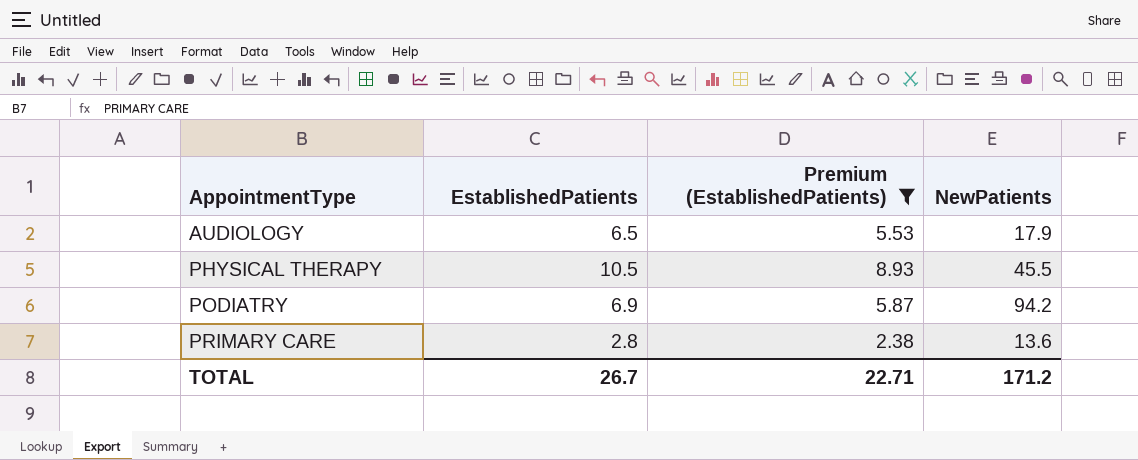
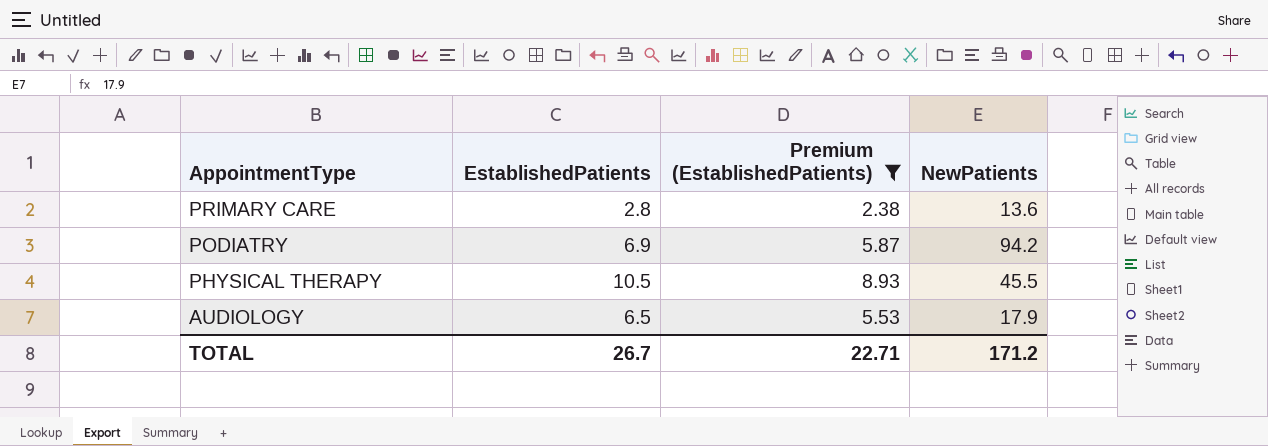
row order: AppointmentType ascending -> AppointmentType descending

